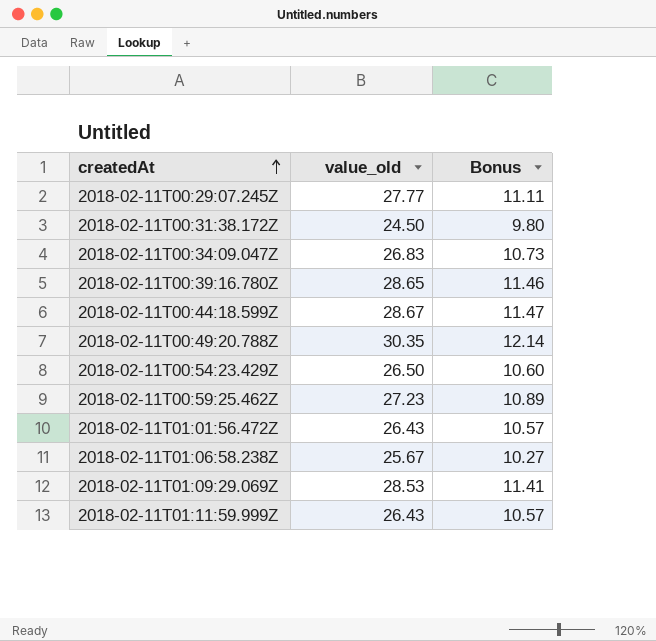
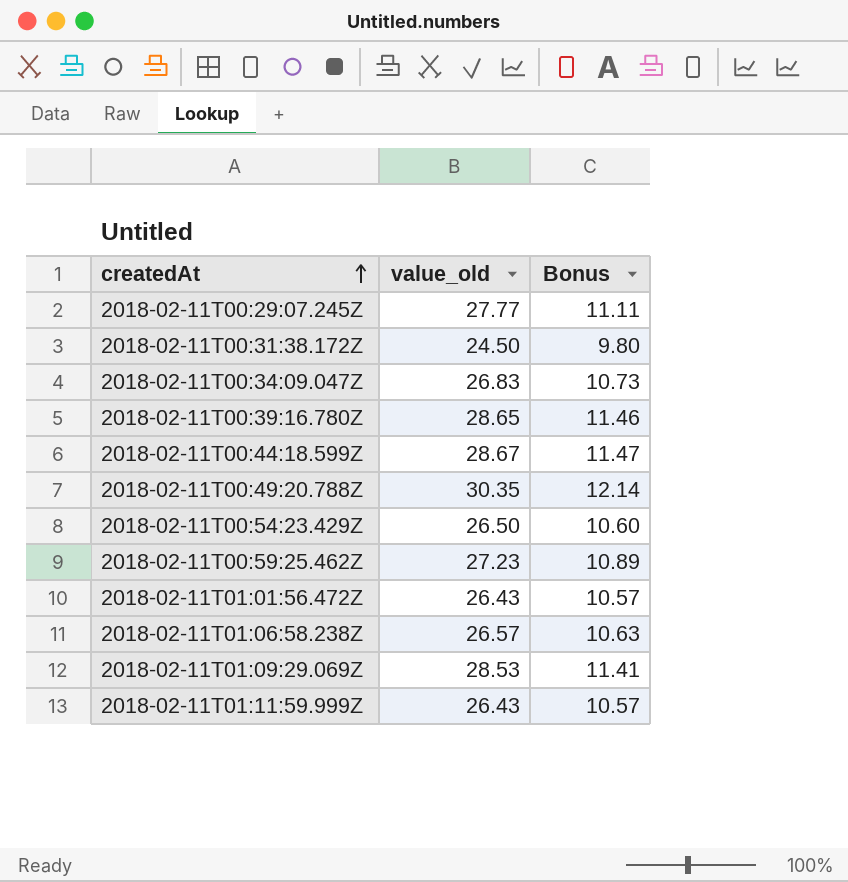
2018-02-11T01:06:58.238Z | value_old: 25.67 -> 26.57
2018-02-11T01:06:58.238Z | Bonus: 10.27 -> 10.63

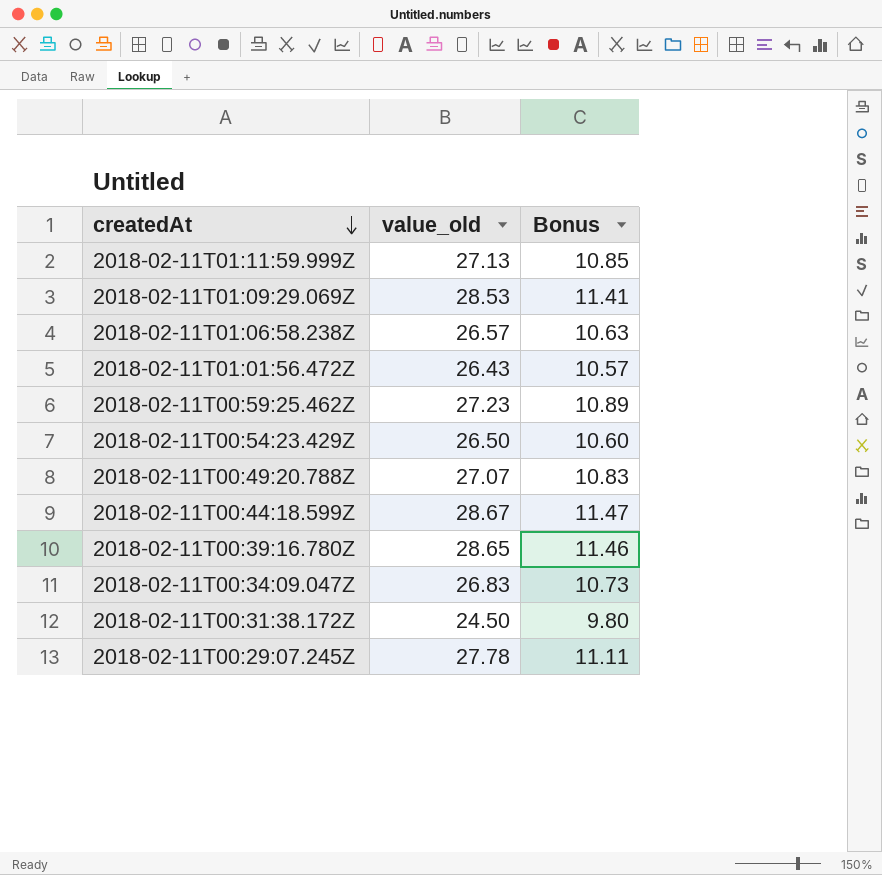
row order: createdAt ascending -> createdAt descending
2018-02-11T01:11:59.999Z | value_old: 26.43 -> 27.13
2018-02-11T01:11:59.999Z | Bonus: 10.57 -> 10.85
2018-02-11T00:49:20.788Z | value_old: 30.35 -> 27.07
2018-02-11T00:49:20.788Z | Bonus: 12.14 -> 10.83
2018-02-11T00:29:07.245Z | value_old: 27.77 -> 27.78

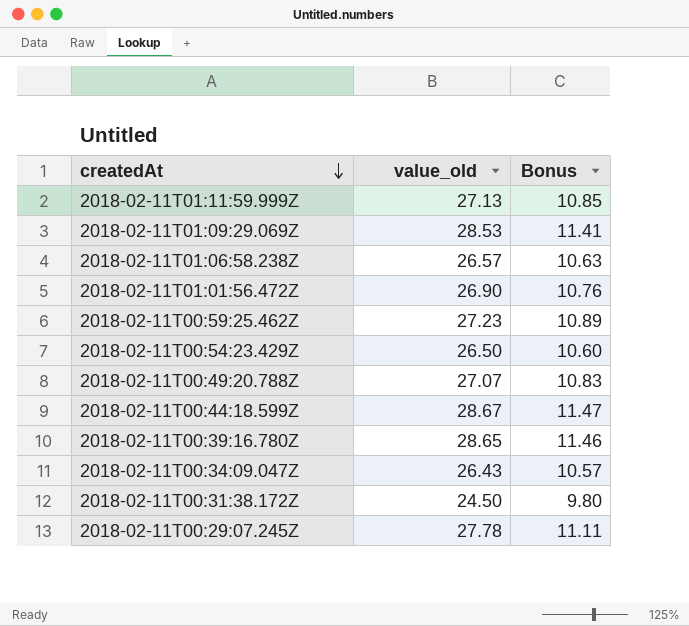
2018-02-11T01:01:56.472Z | value_old: 26.43 -> 26.90
2018-02-11T01:01:56.472Z | Bonus: 10.57 -> 10.76
2018-02-11T00:34:09.047Z | value_old: 26.83 -> 26.43
2018-02-11T00:34:09.047Z | Bonus: 10.73 -> 10.57

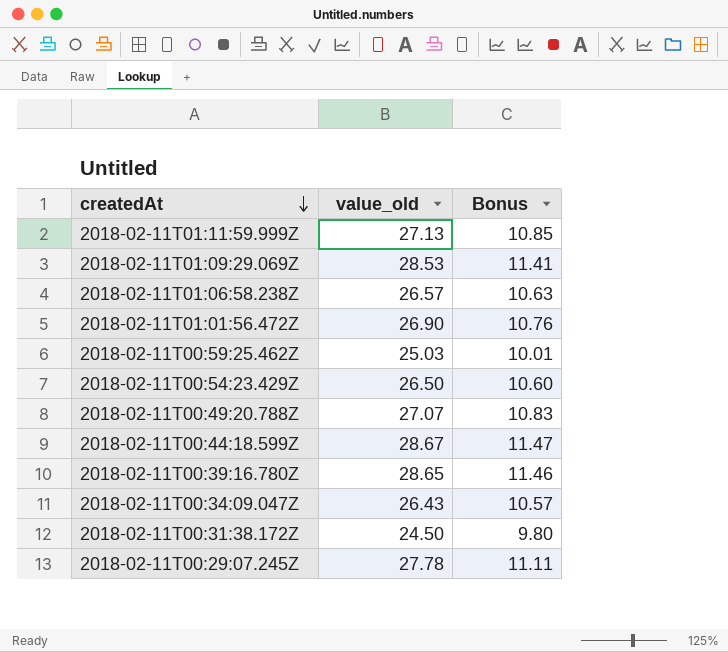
2018-02-11T00:59:25.462Z | value_old: 27.23 -> 25.03
2018-02-11T00:59:25.462Z | Bonus: 10.89 -> 10.01

